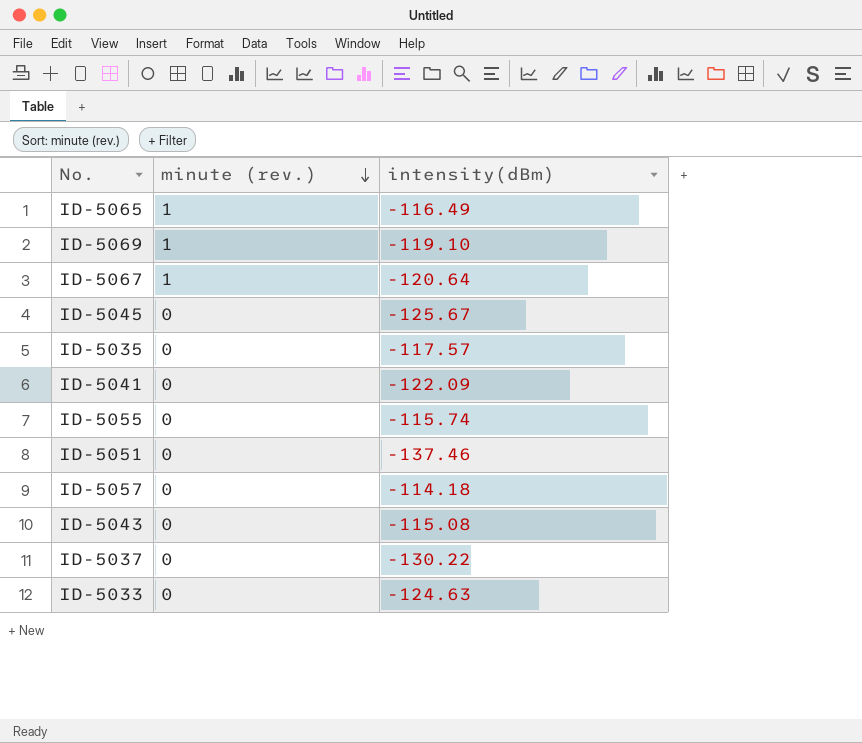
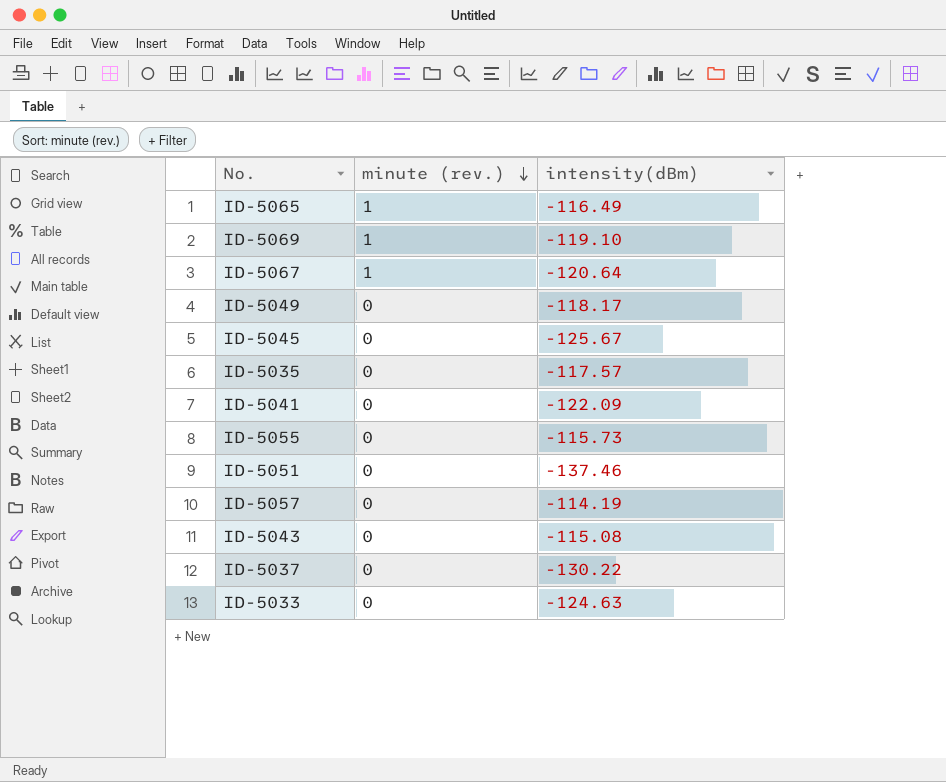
row ID-5049: none -> 0 | -118.17
ID-5055 | intensity(dBm): -115.74 -> -115.73
ID-5057 | intensity(dBm): -114.18 -> -114.19

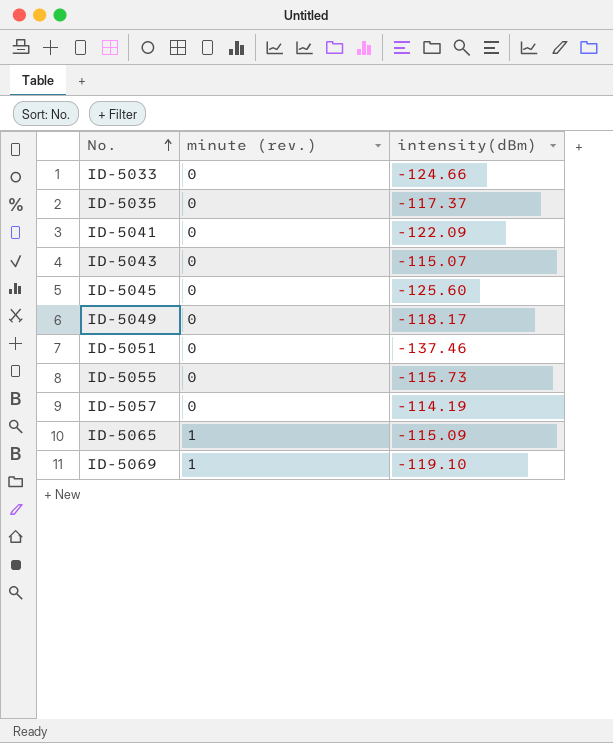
row order: minute (rev.) descending -> No. ascending
row ID-5067: 1 | -120.64 -> none
row ID-5037: 0 | -130.22 -> none
ID-5033 | intensity(dBm): -124.63 -> -124.66
ID-5035 | intensity(dBm): -117.57 -> -117.37
ID-5043 | intensity(dBm): -115.08 -> -115.07
ID-5045 | intensity(dBm): -125.67 -> -125.60
ID-5065 | intensity(dBm): -116.49 -> -115.09

